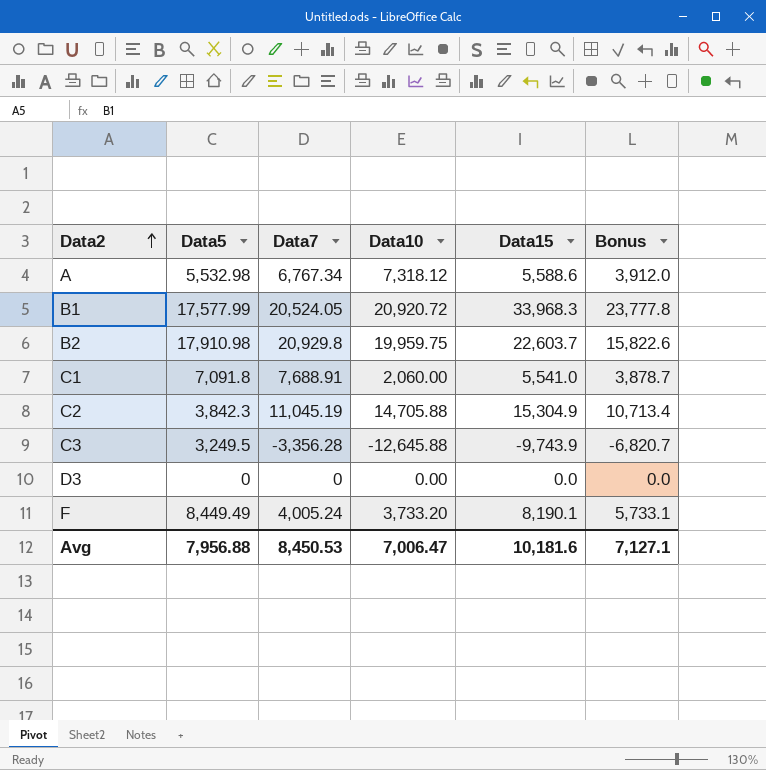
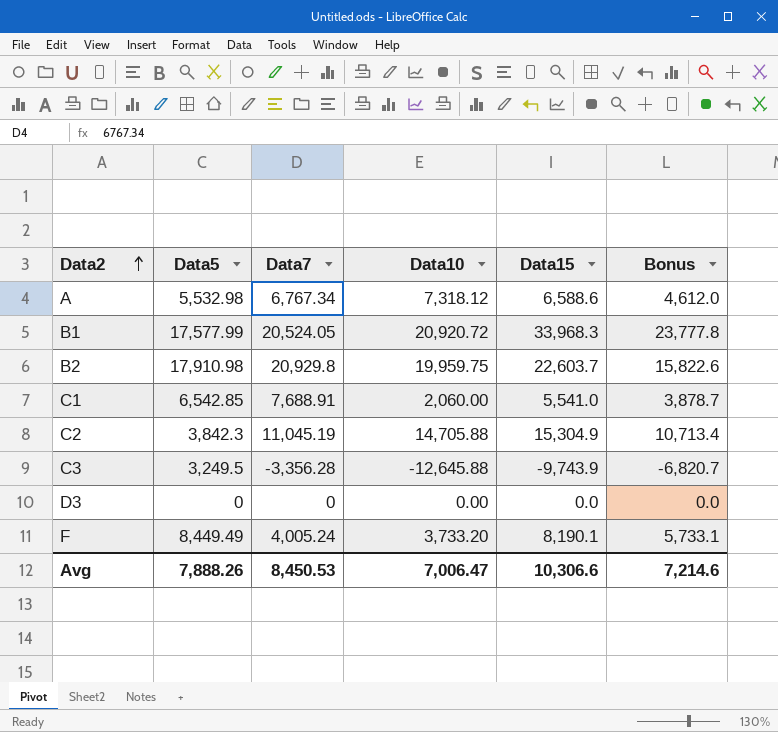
A | Data15: 5,588.6 -> 6,588.6
A | Bonus: 3,912.0 -> 4,612.0
C1 | Data5: 7,091.8 -> 6,542.85
Avg | Data5: 7,956.88 -> 7,888.26
Avg | Data15: 10,181.6 -> 10,306.6
Avg | Bonus: 7,127.1 -> 7,214.6

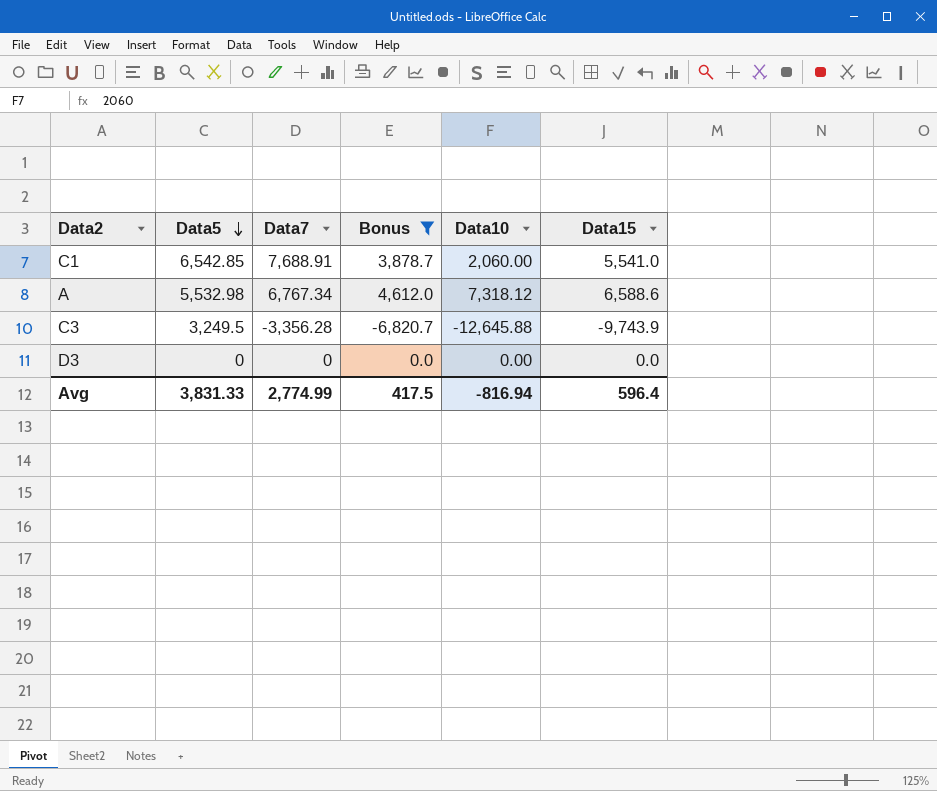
filter: none -> Bonus <= 4,612.0
row order: Data2 ascending -> Data5 descending
column Bonus | position: 6 -> 4
Avg | Data5: 7,888.26 -> 3,831.33
Avg | Data7: 8,450.53 -> 2,774.99
Avg | Bonus: 7,214.6 -> 417.5
Avg | Data10: 7,006.47 -> -816.94
Avg | Data15: 10,306.6 -> 596.4

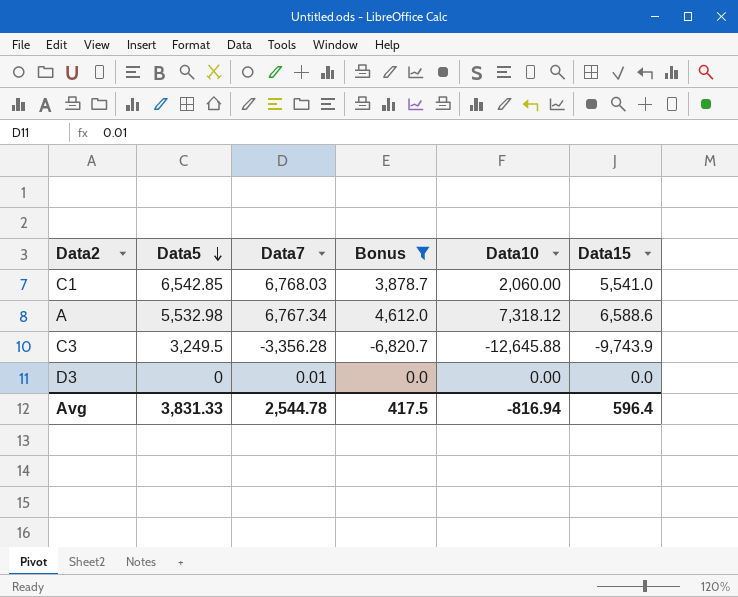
C1 | Data7: 7,688.91 -> 6,768.03
D3 | Data7: 0 -> 0.01
Avg | Data7: 2,774.99 -> 2,544.78

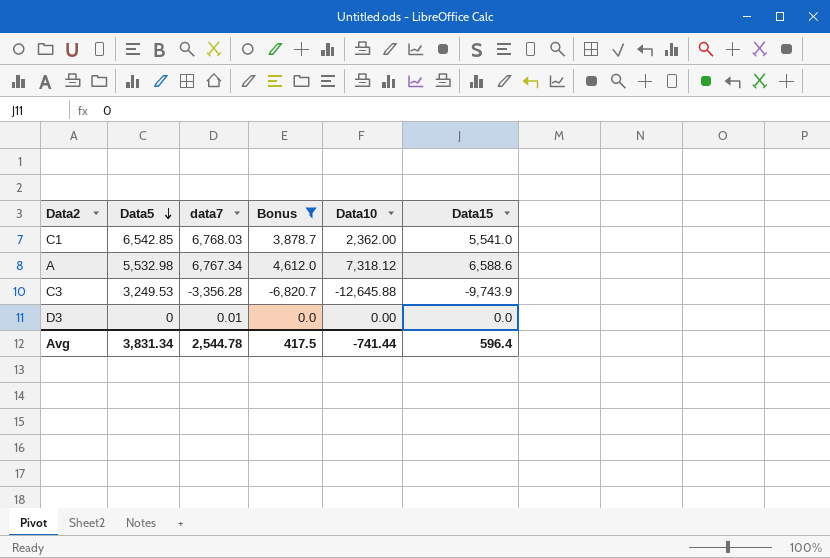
column name: Data7 -> data7
C1 | Data10: 2,060.00 -> 2,362.00
C3 | Data5: 3,249.5 -> 3,249.53
Avg | Data5: 3,831.33 -> 3,831.34
Avg | Data10: -816.94 -> -741.44

